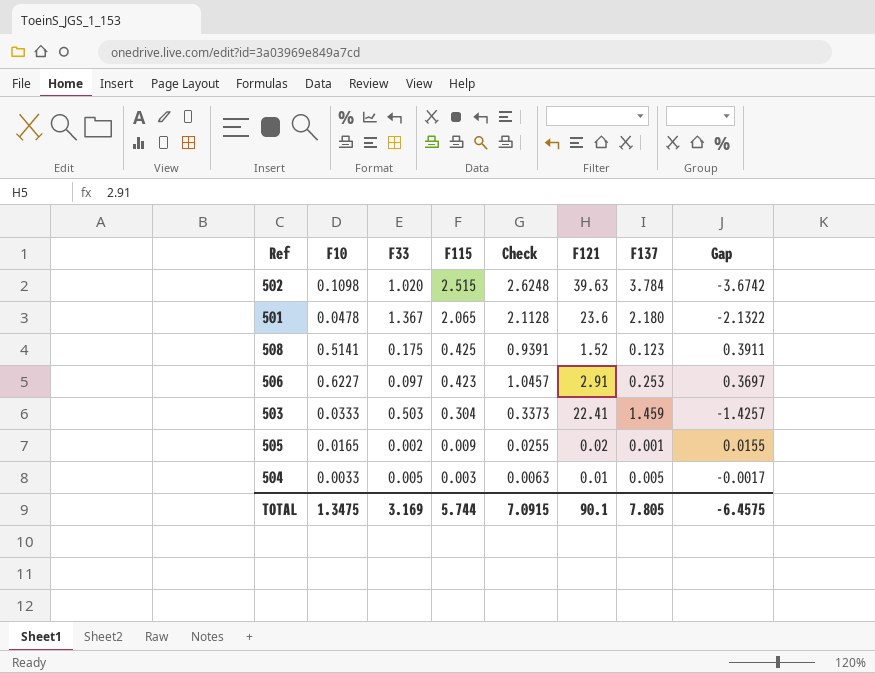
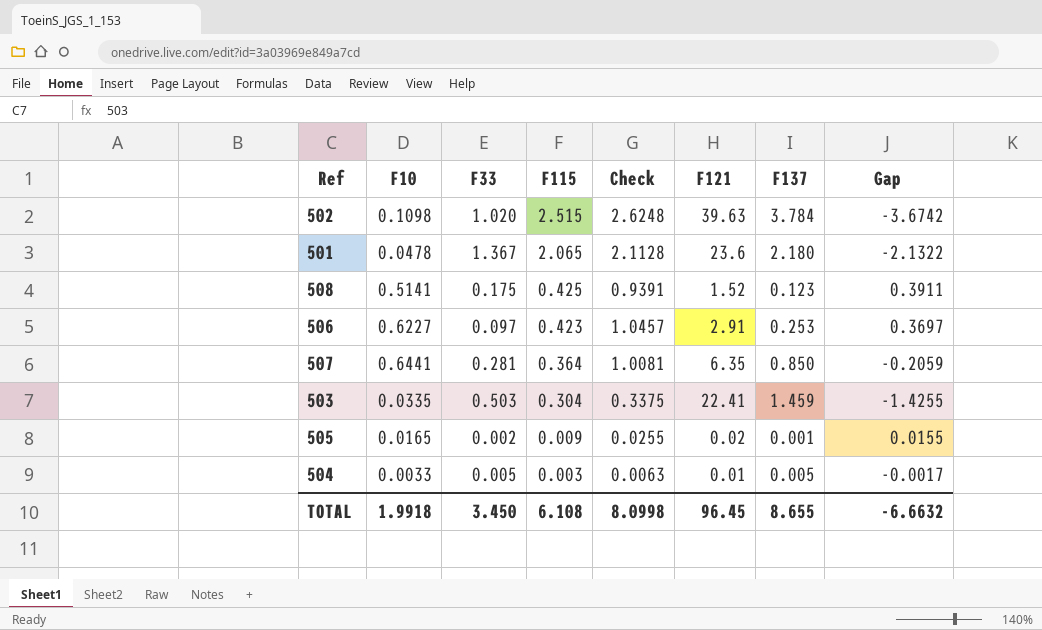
row 507: none -> 0.6441 | 0.281 | 0.364 | 1.0081 | 6.35 | 0.850 | -0.2059
503 | F10: 0.0333 -> 0.0335
503 | Check: 0.3373 -> 0.3375
503 | Gap: -1.4257 -> -1.4255
TOTAL | F10: 1.3475 -> 1.9918
TOTAL | F33: 3.169 -> 3.450
TOTAL | F115: 5.744 -> 6.108
TOTAL | Check: 7.0915 -> 8.0998
TOTAL | F121: 90.1 -> 96.45
TOTAL | F137: 7.805 -> 8.655
TOTAL | Gap: -6.4575 -> -6.6632

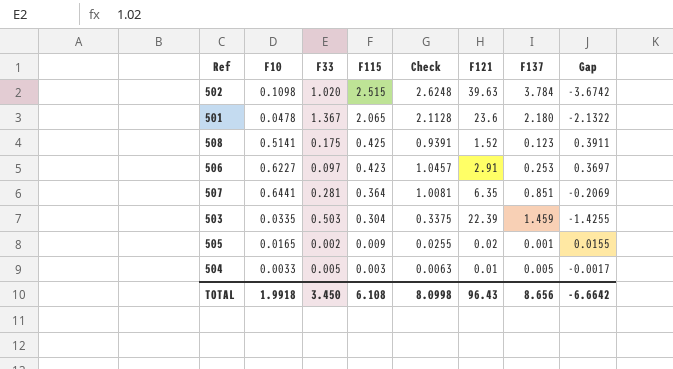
507 | F137: 0.850 -> 0.851
507 | Gap: -0.2059 -> -0.2069
503 | F121: 22.41 -> 22.39
TOTAL | F121: 96.45 -> 96.43
TOTAL | F137: 8.655 -> 8.656
TOTAL | Gap: -6.6632 -> -6.6642

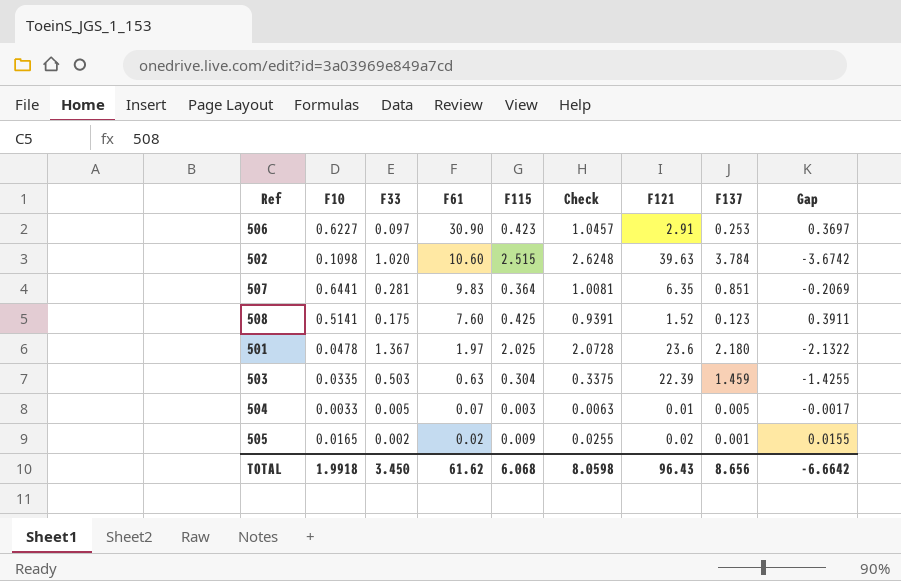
row order: F115 descending -> F61 descending
column F61 | position: none -> 4
501 | F115: 2.065 -> 2.025
501 | Check: 2.1128 -> 2.0728
TOTAL | F115: 6.108 -> 6.068
TOTAL | Check: 8.0998 -> 8.0598

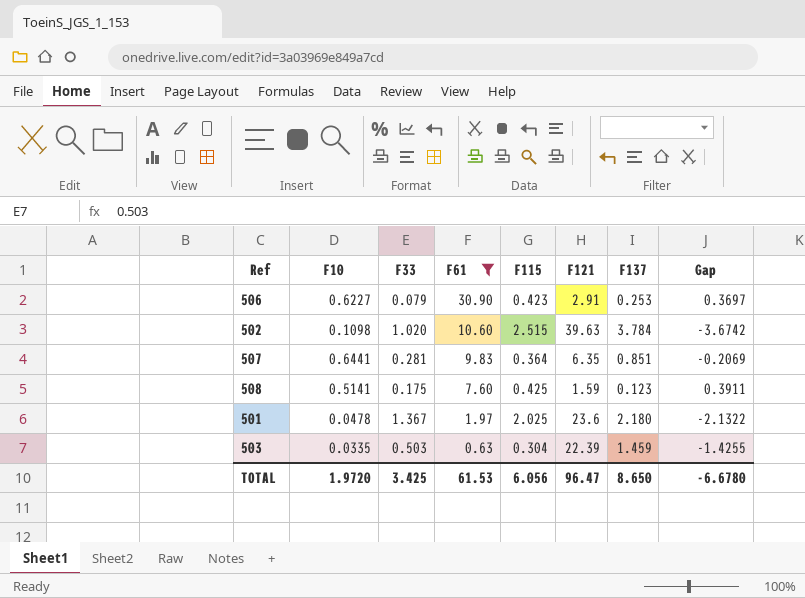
filter: none -> F61 >= 0.63
column Check | formula: [F10] + [F115] -> none
506 | F33: 0.097 -> 0.079
508 | F121: 1.52 -> 1.59
TOTAL | F10: 1.9918 -> 1.9720
TOTAL | F33: 3.450 -> 3.425
TOTAL | F61: 61.62 -> 61.53
TOTAL | F115: 6.068 -> 6.056
TOTAL | F121: 96.43 -> 96.47
TOTAL | F137: 8.656 -> 8.650
TOTAL | Gap: -6.6642 -> -6.6780

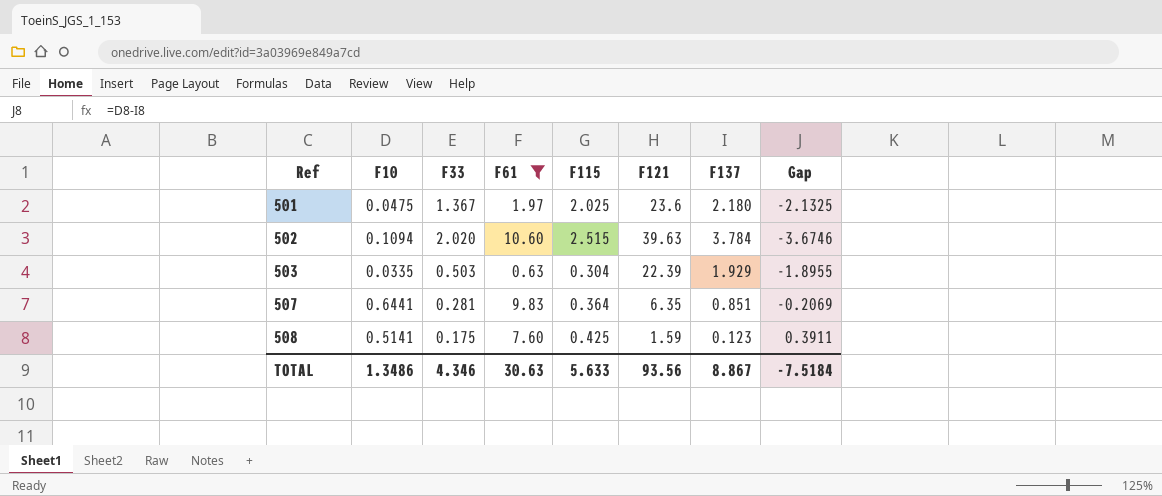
row order: F61 descending -> Ref ascending
row 506: 0.6227 | 0.079 | 30.90 | 0.423 | 2.91 | 0.253 | 0.3697 -> none
501 | F10: 0.0478 -> 0.0475
501 | Gap: -2.1322 -> -2.1325
502 | F10: 0.1098 -> 0.1094
502 | F33: 1.020 -> 2.020
502 | Gap: -3.6742 -> -3.6746
503 | F137: 1.459 -> 1.929
503 | Gap: -1.4255 -> -1.8955
TOTAL | F10: 1.9720 -> 1.3486
TOTAL | F33: 3.425 -> 4.346
TOTAL | F61: 61.53 -> 30.63
TOTAL | F115: 6.056 -> 5.633
TOTAL | F121: 96.47 -> 93.56
TOTAL | F137: 8.650 -> 8.867
TOTAL | Gap: -6.6780 -> -7.5184

